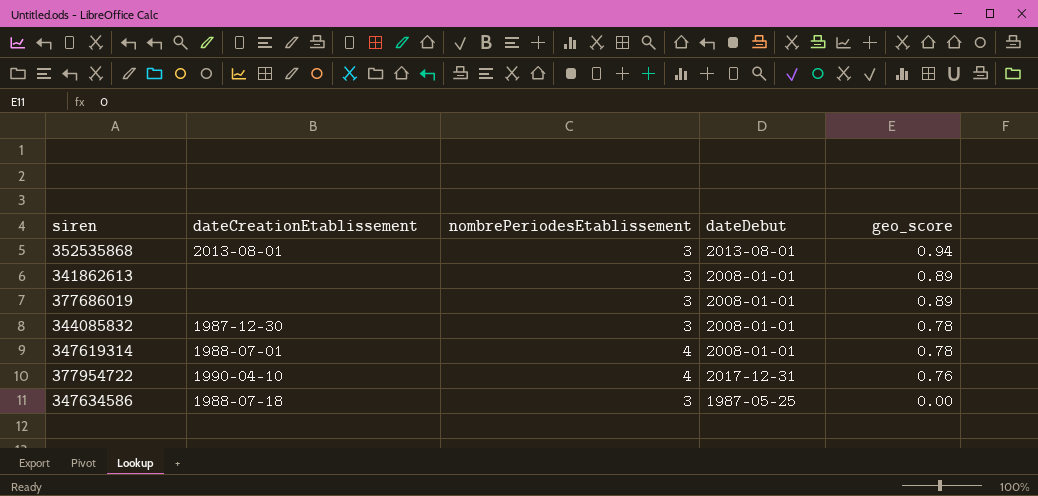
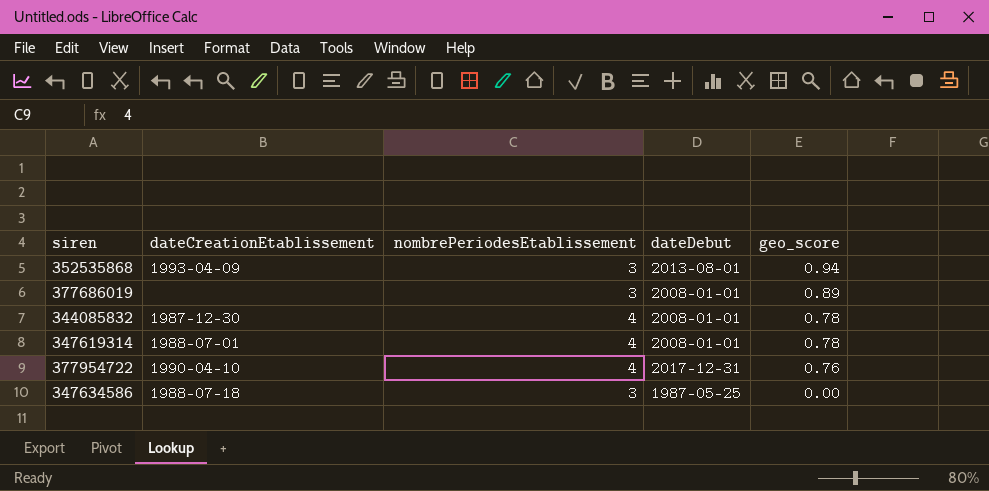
row 341862613: none | 3 | 2008-01-01 | 0.89 -> none
352535868 | dateCreationEtablissement: 2013-08-01 -> 1993-04-09
344085832 | nombrePeriodesEtablissement: 3 -> 4

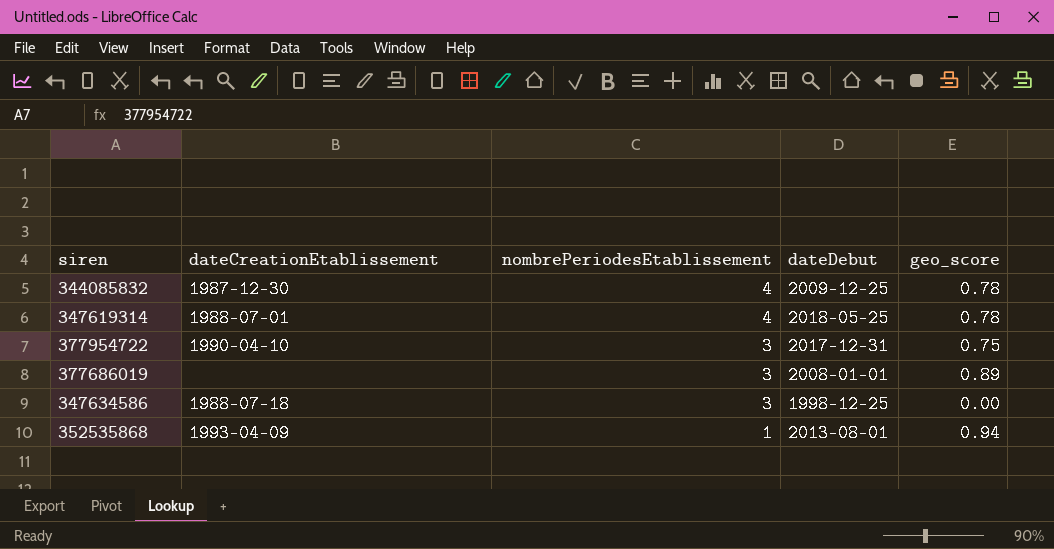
row order: geo_score descending -> nombrePeriodesEtablissement descending
344085832 | dateDebut: 2008-01-01 -> 2009-12-25
347619314 | dateDebut: 2008-01-01 -> 2018-05-25
377954722 | nombrePeriodesEtablissement: 4 -> 3
377954722 | geo_score: 0.76 -> 0.75
347634586 | dateDebut: 1987-05-25 -> 1998-12-25
352535868 | nombrePeriodesEtablissement: 3 -> 1

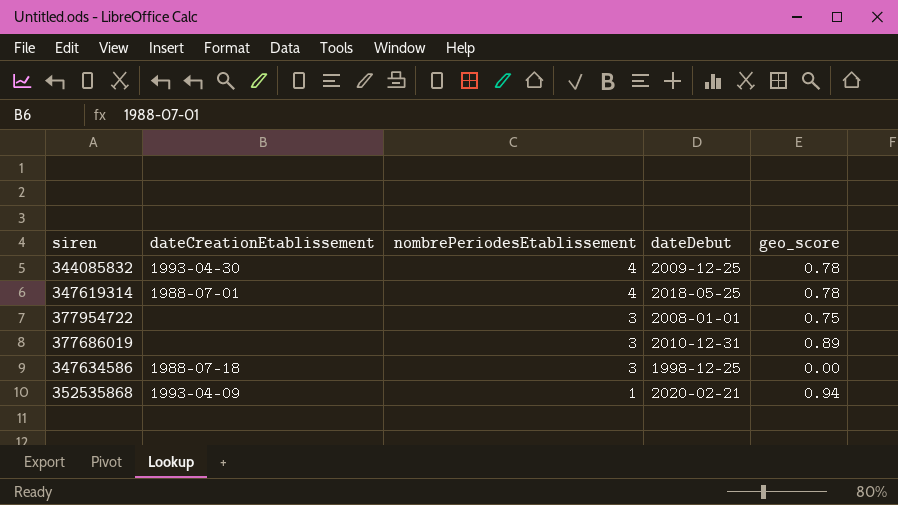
344085832 | dateCreationEtablissement: 1987-12-30 -> 1993-04-30
377954722 | dateCreationEtablissement: 1990-04-10 -> none
377954722 | dateDebut: 2017-12-31 -> 2008-01-01
377686019 | dateDebut: 2008-01-01 -> 2010-12-31
352535868 | dateDebut: 2013-08-01 -> 2020-02-21

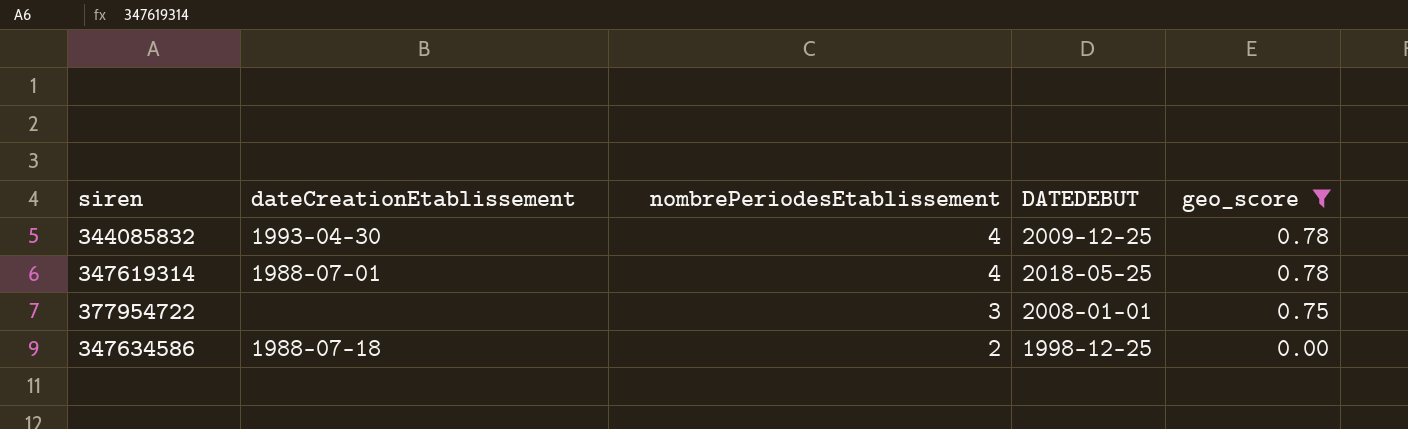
filter: none -> geo_score <= 0.78
column name: dateDebut -> DATEDEBUT
347634586 | nombrePeriodesEtablissement: 3 -> 2

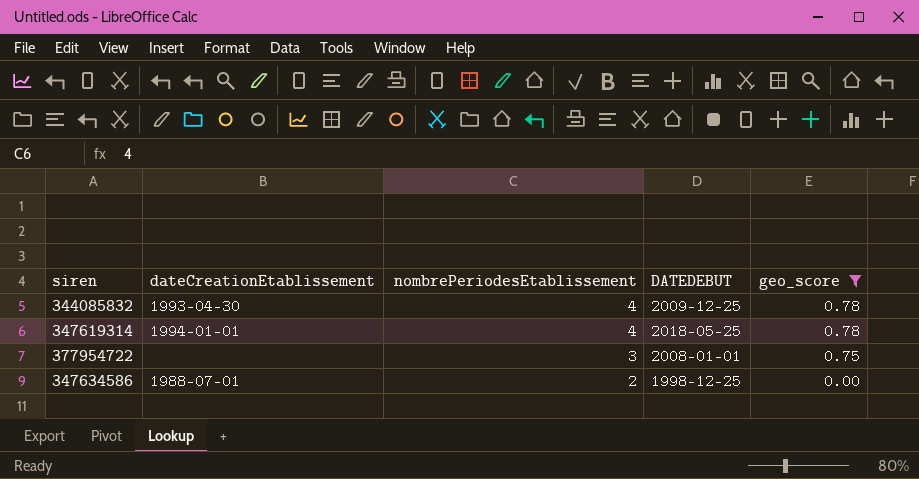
347619314 | dateCreationEtablissement: 1988-07-01 -> 1994-01-01
347634586 | dateCreationEtablissement: 1988-07-18 -> 1988-07-01

